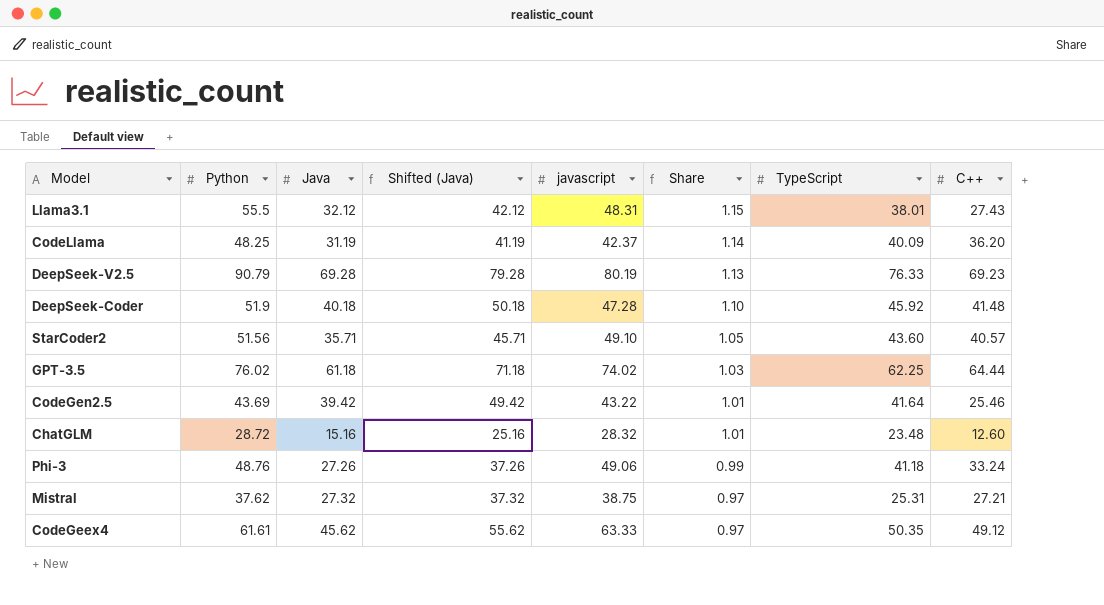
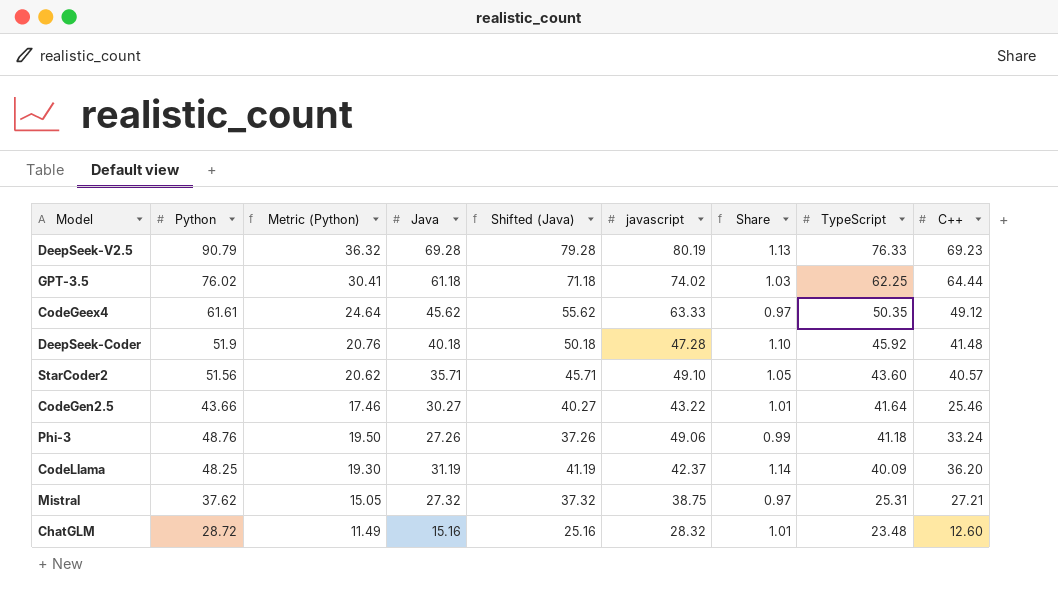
row order: Share descending -> TypeScript descending
column Metric (Python) | formula: none -> [Python] * 0.4
row Llama3.1: 55.5 | 32.12 | 42.12 | 48.31 | 1.15 | 38.01 | 27.43 -> none
CodeGen2.5 | Python: 43.69 -> 43.66
CodeGen2.5 | Java: 39.42 -> 30.27
CodeGen2.5 | Shifted (Java): 49.42 -> 40.27

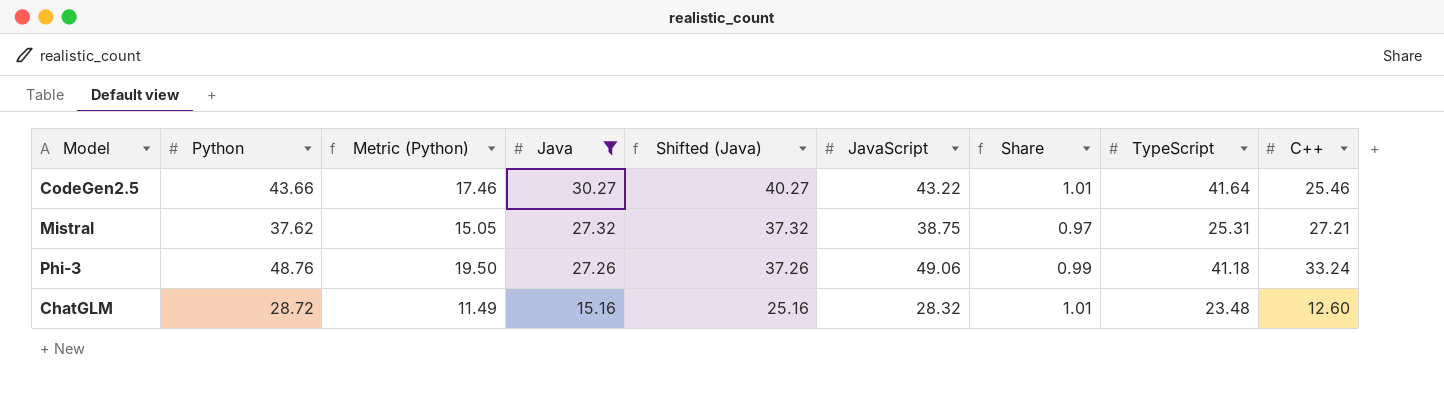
filter: none -> Java <= 30.27
row order: TypeScript descending -> Java descending
column name: javascript -> JavaScript

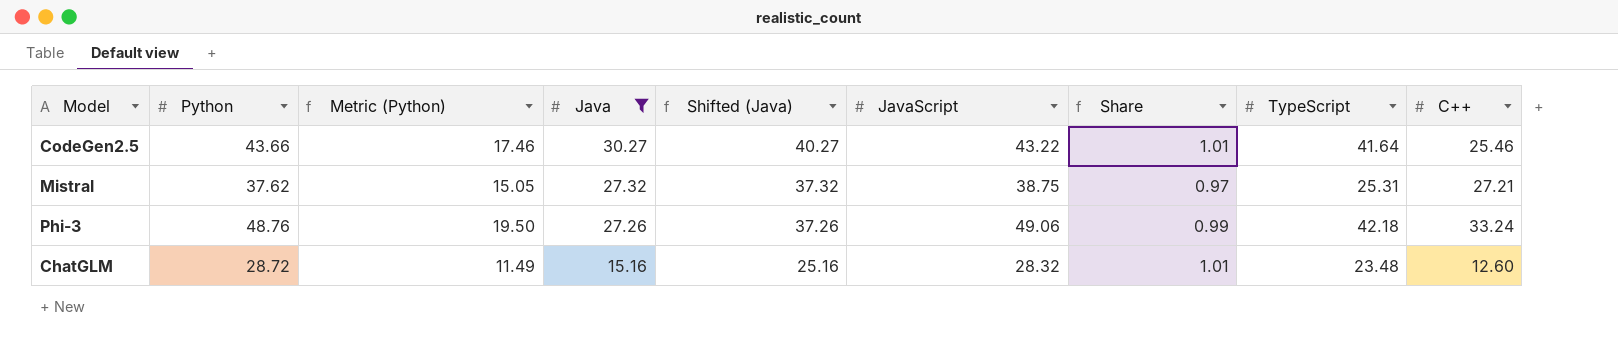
Phi-3 | TypeScript: 41.18 -> 42.18

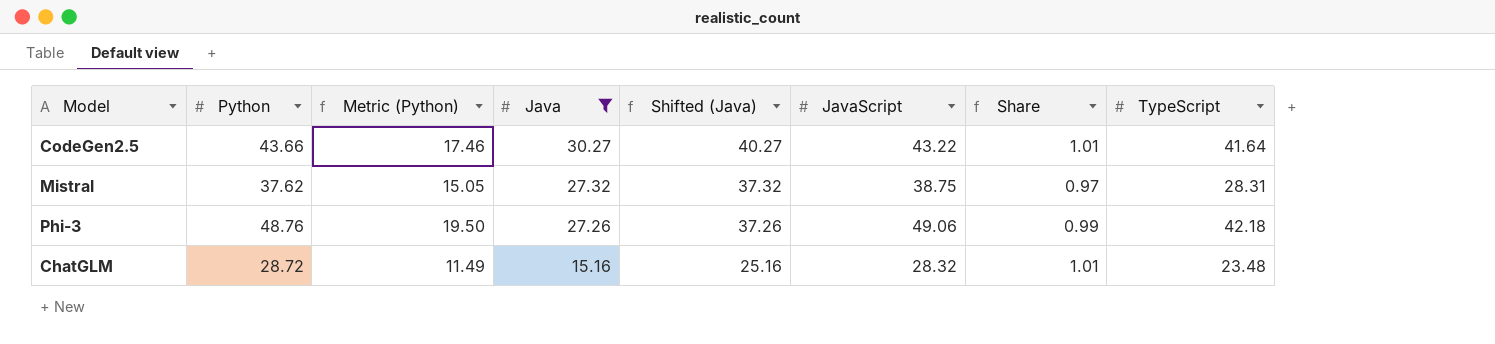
column C++ | position: 9 -> none
Mistral | TypeScript: 25.31 -> 28.31

